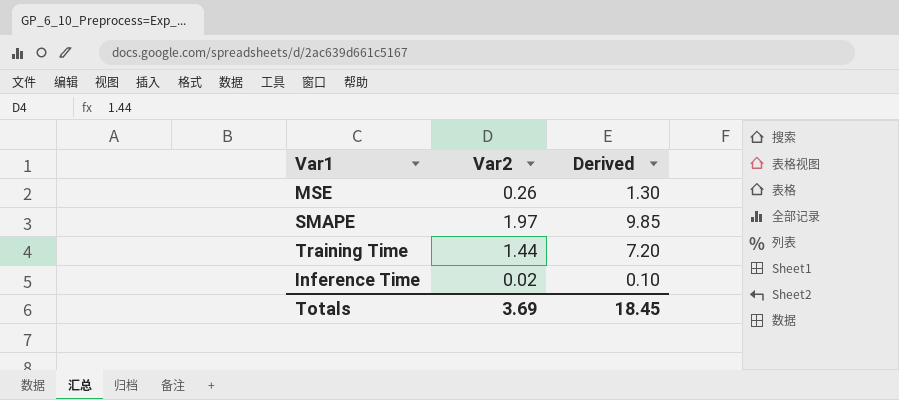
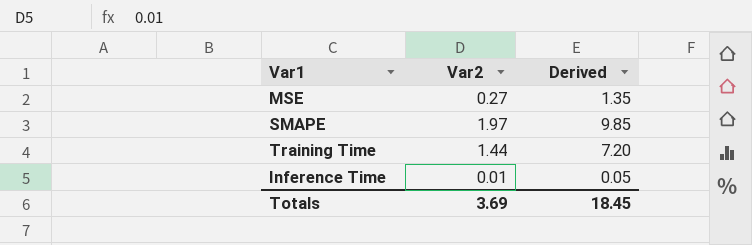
MSE | Var2: 0.26 -> 0.27
MSE | Derived: 1.30 -> 1.35
Inference Time | Var2: 0.02 -> 0.01
Inference Time | Derived: 0.10 -> 0.05

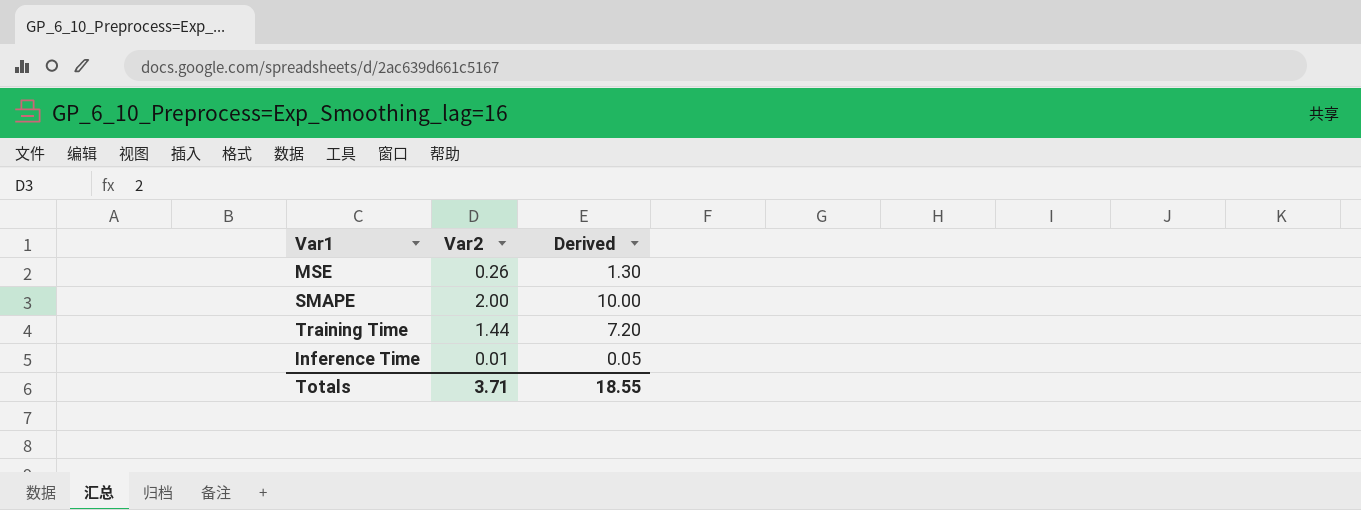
MSE | Var2: 0.27 -> 0.26
MSE | Derived: 1.35 -> 1.30
SMAPE | Var2: 1.97 -> 2.00
SMAPE | Derived: 9.85 -> 10.00
Totals | Var2: 3.69 -> 3.71
Totals | Derived: 18.45 -> 18.55

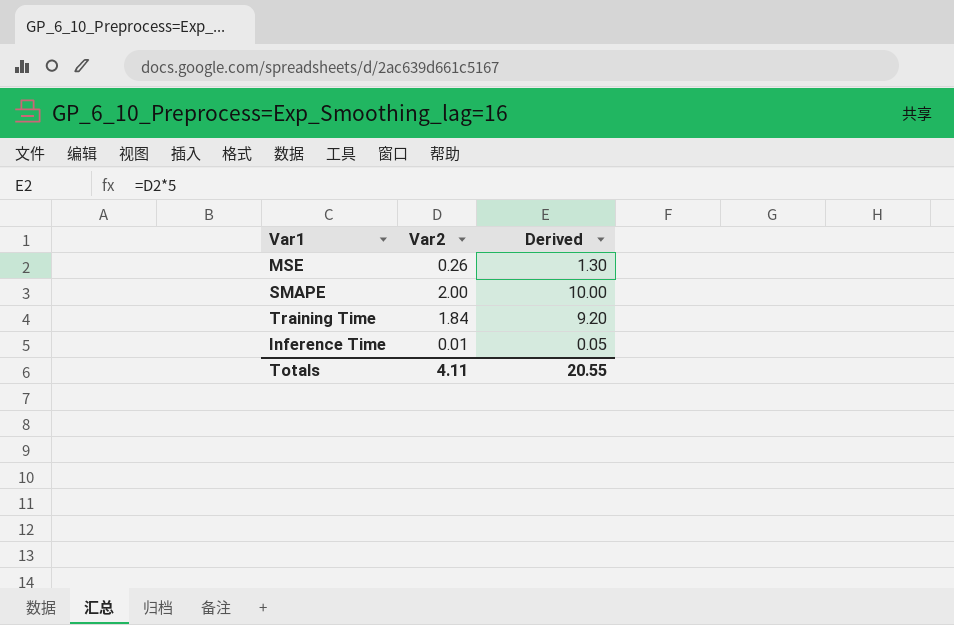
Training Time | Var2: 1.44 -> 1.84
Training Time | Derived: 7.20 -> 9.20
Totals | Var2: 3.71 -> 4.11
Totals | Derived: 18.55 -> 20.55

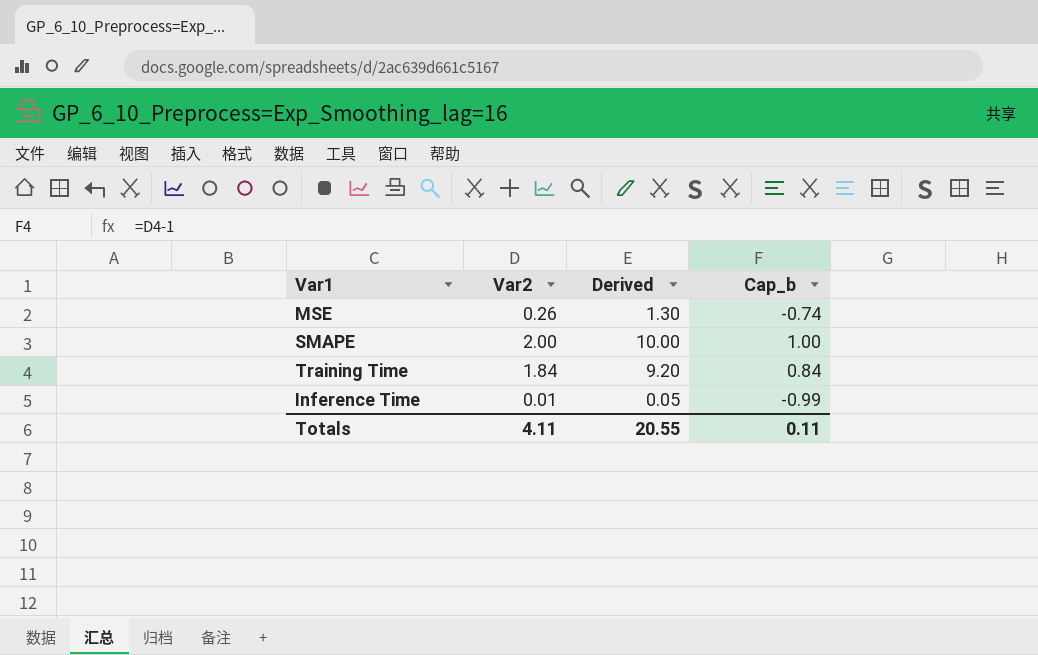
column Cap_b | formula: none -> [Var2] - 1

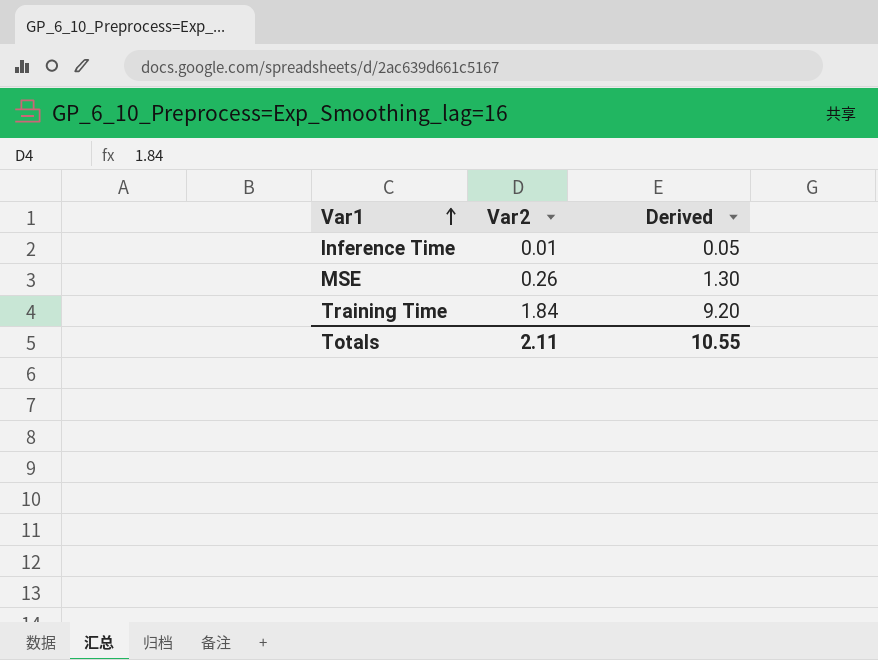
row order: none -> Var1 ascending
column Cap_b | formula: [Var2] - 1 -> none
row SMAPE: 2.00 | 10.00 | 1.00 -> none
Totals | Var2: 4.11 -> 2.11
Totals | Derived: 20.55 -> 10.55

